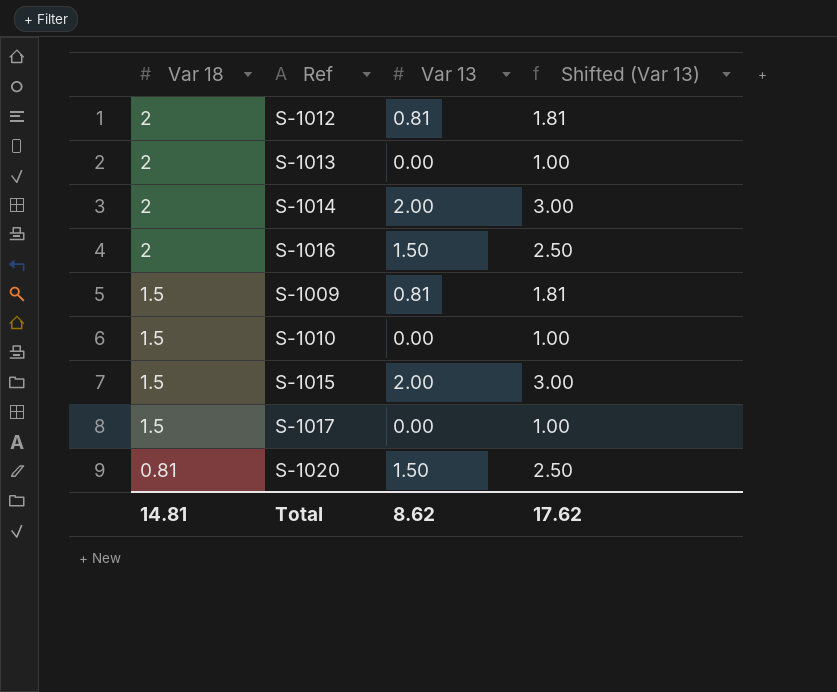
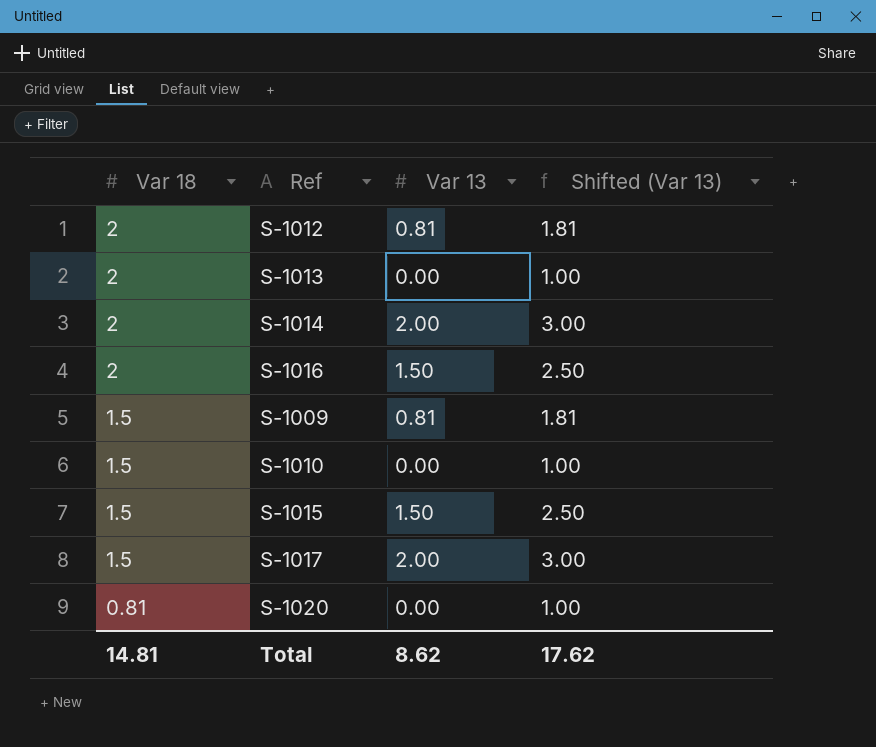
S-1015 | Var 13: 2.00 -> 1.50
S-1015 | Shifted (Var 13): 3.00 -> 2.50
S-1017 | Var 13: 0.00 -> 2.00
S-1017 | Shifted (Var 13): 1.00 -> 3.00
S-1020 | Var 13: 1.50 -> 0.00
S-1020 | Shifted (Var 13): 2.50 -> 1.00

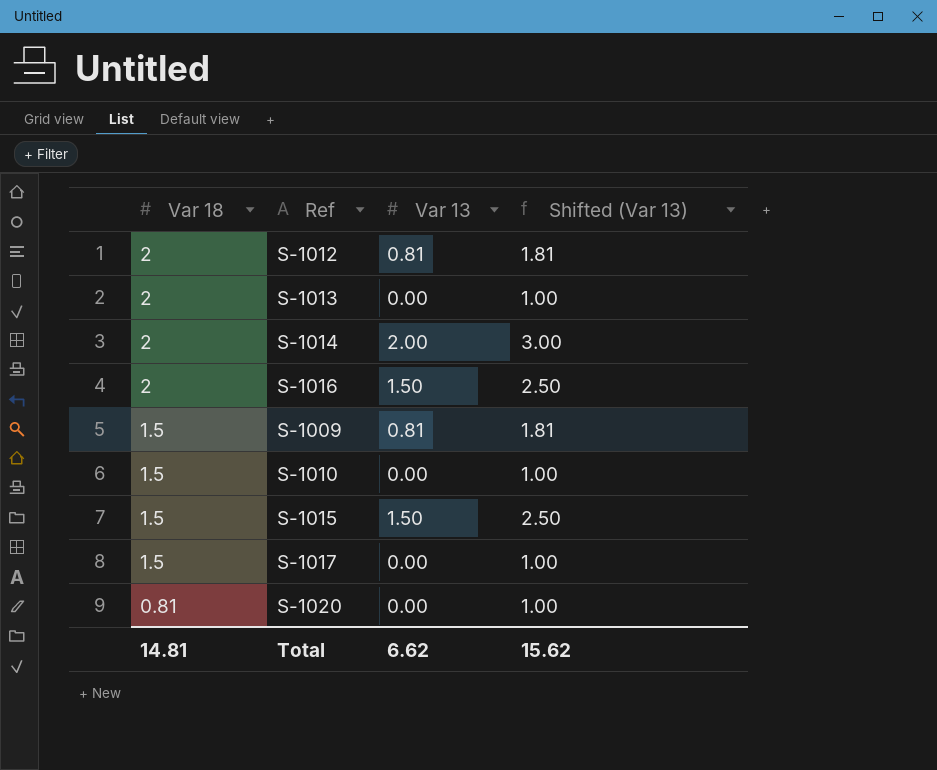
S-1017 | Var 13: 2.00 -> 0.00
S-1017 | Shifted (Var 13): 3.00 -> 1.00
Total | Var 13: 8.62 -> 6.62
Total | Shifted (Var 13): 17.62 -> 15.62

